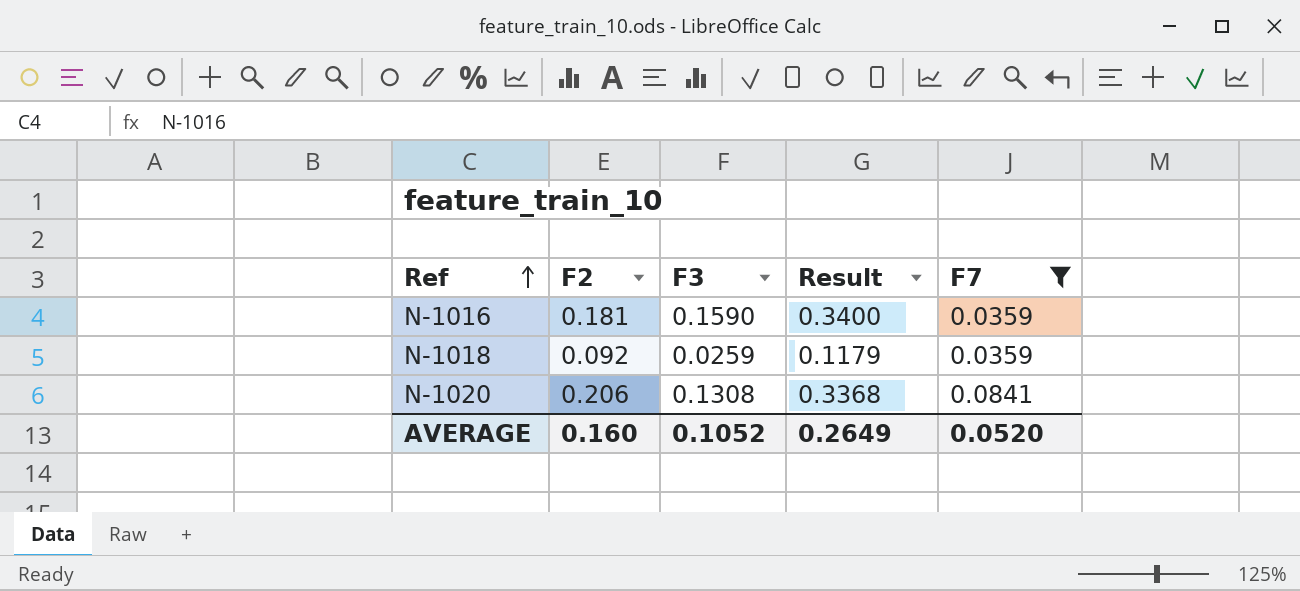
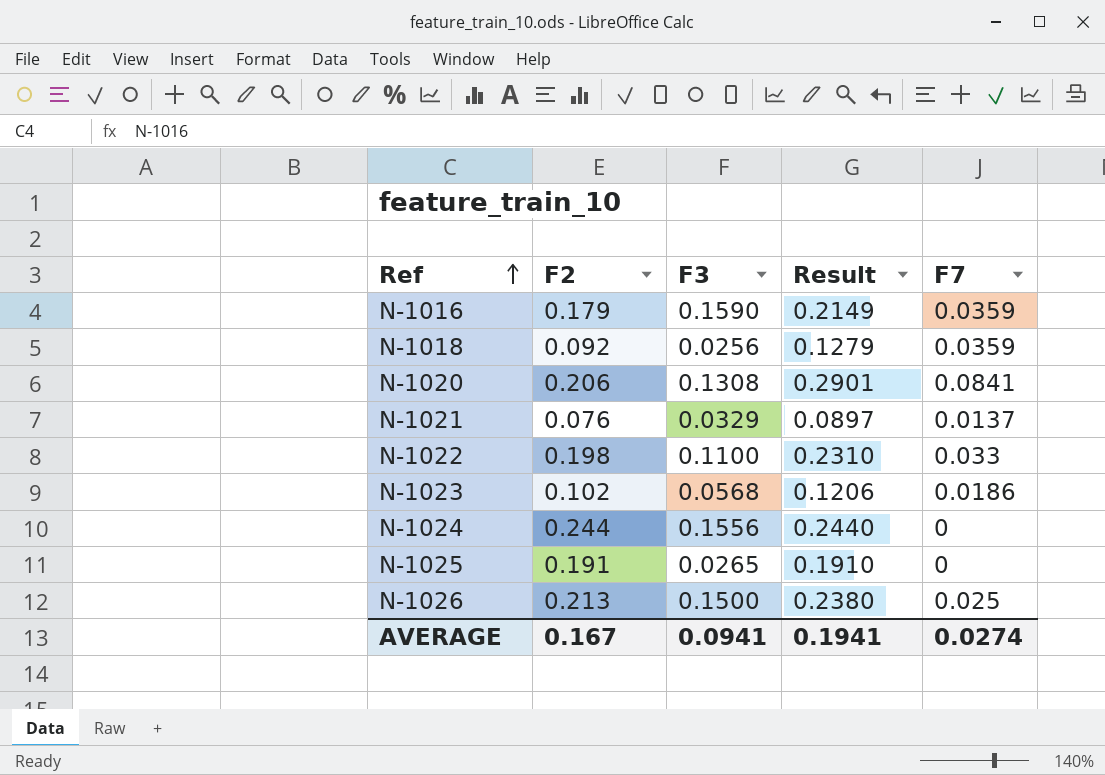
filter: F7 >= 0.0359 -> none
column Result | formula: [F2] + [F3] -> [F2] + [F7]
N-1016 | F2: 0.181 -> 0.179
N-1018 | F3: 0.0259 -> 0.0256
AVERAGE | F2: 0.160 -> 0.167
AVERAGE | F3: 0.1052 -> 0.0941
AVERAGE | Result: 0.2649 -> 0.1941
AVERAGE | F7: 0.0520 -> 0.0274

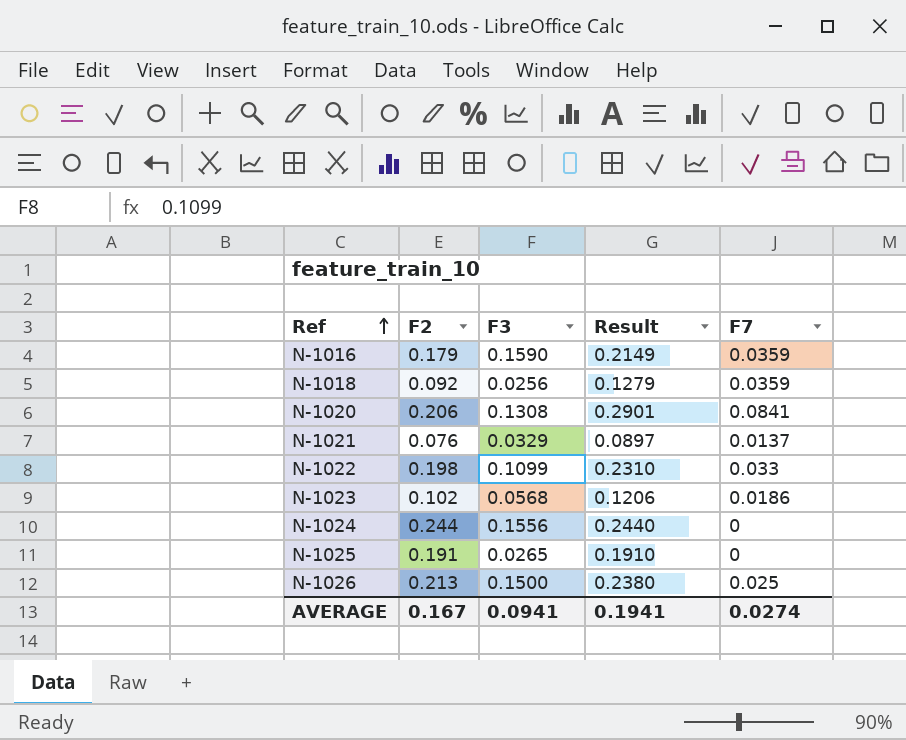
N-1022 | F3: 0.1100 -> 0.1099

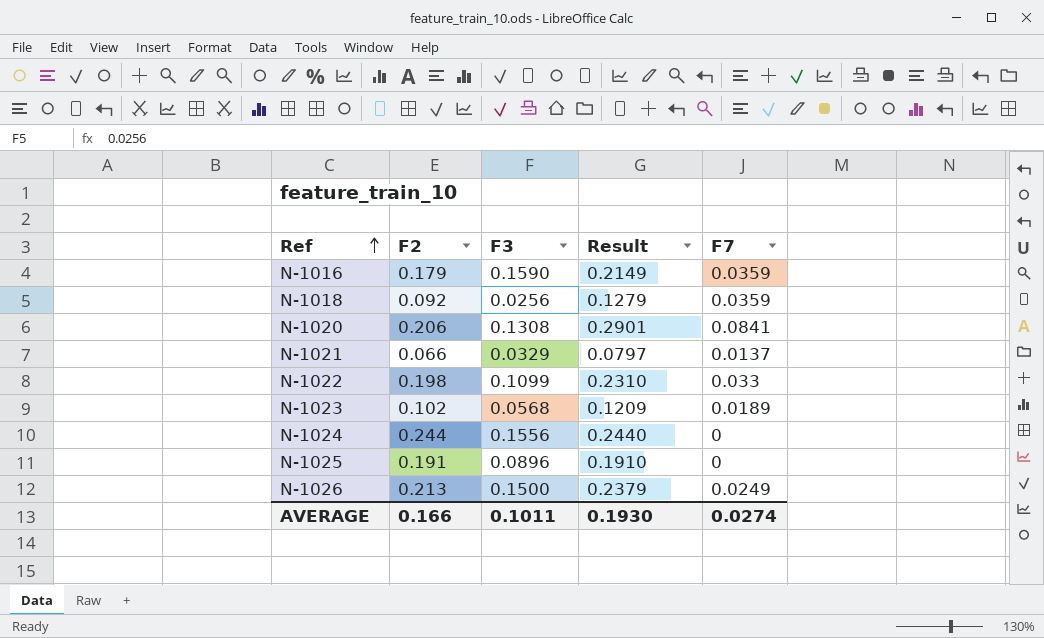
N-1021 | F2: 0.076 -> 0.066
N-1021 | Result: 0.0897 -> 0.0797
N-1023 | Result: 0.1206 -> 0.1209
N-1023 | F7: 0.0186 -> 0.0189
N-1025 | F3: 0.0265 -> 0.0896
N-1026 | Result: 0.2380 -> 0.2379
N-1026 | F7: 0.025 -> 0.0249
AVERAGE | F2: 0.167 -> 0.166
AVERAGE | F3: 0.0941 -> 0.1011
AVERAGE | Result: 0.1941 -> 0.1930

